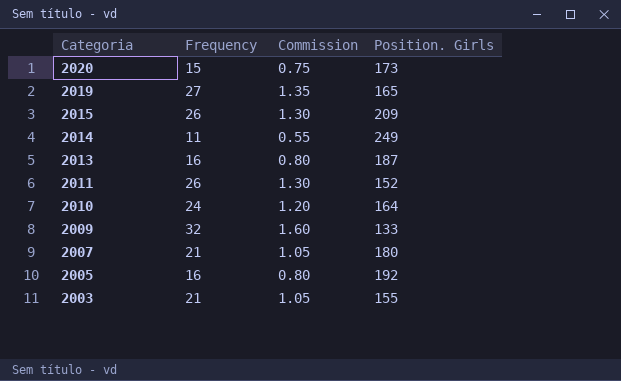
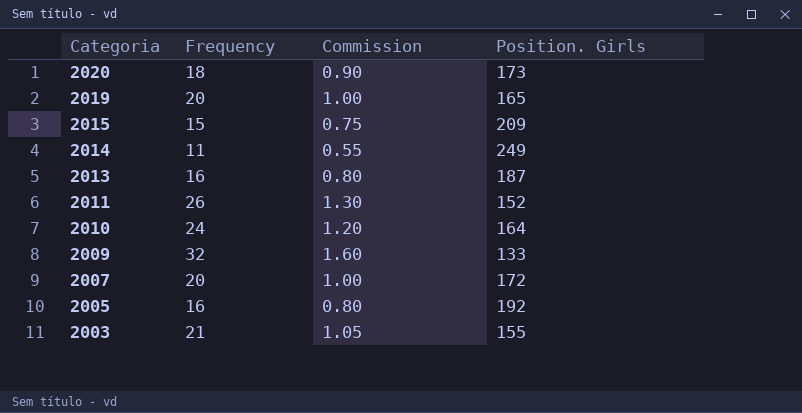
2020 | Frequency: 15 -> 18
2020 | Commission: 0.75 -> 0.90
2019 | Frequency: 27 -> 20
2019 | Commission: 1.35 -> 1.00
2015 | Frequency: 26 -> 15
2015 | Commission: 1.30 -> 0.75
2007 | Frequency: 21 -> 20
2007 | Commission: 1.05 -> 1.00
2007 | Position. Girls: 180 -> 172

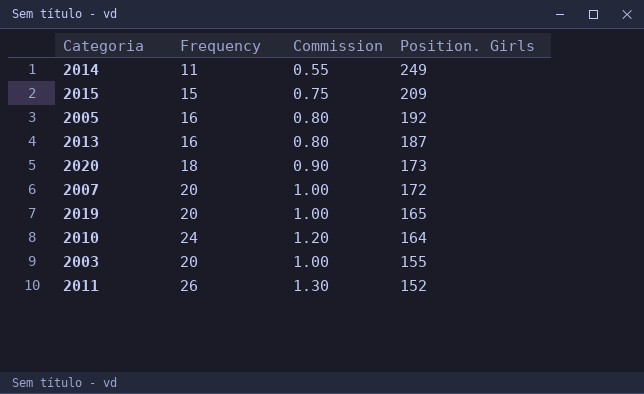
row order: Categoria descending -> Position. Girls descending
row 2009: 32 | 1.60 | 133 -> none
2003 | Frequency: 21 -> 20
2003 | Commission: 1.05 -> 1.00

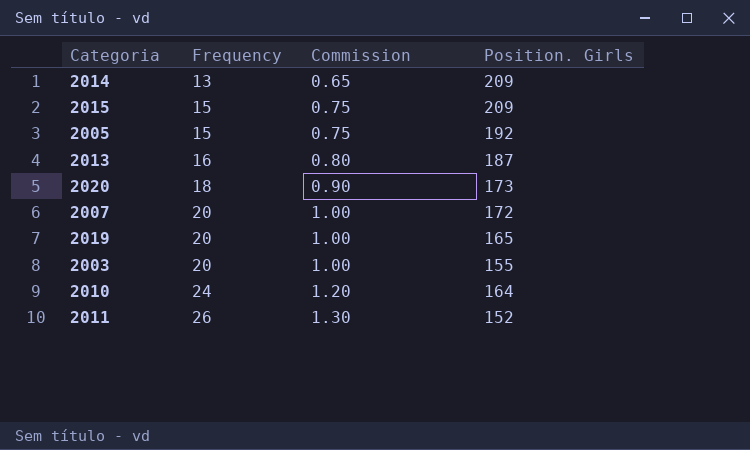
row order: Position. Girls descending -> Frequency ascending
2014 | Frequency: 11 -> 13
2014 | Commission: 0.55 -> 0.65
2014 | Position. Girls: 249 -> 209
2005 | Frequency: 16 -> 15
2005 | Commission: 0.80 -> 0.75

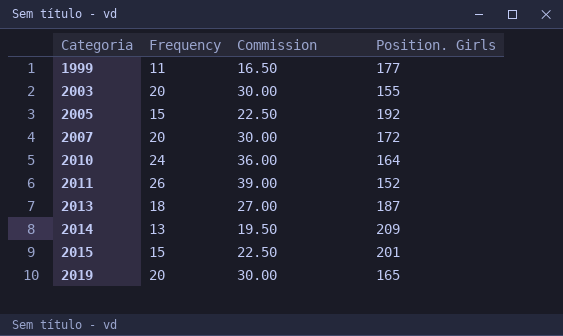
row order: Frequency ascending -> Categoria ascending
column Commission | formula: [Frequency] * 0.05 -> [Frequency] * 1.5
row 2020: 18 | 0.90 | 173 -> none
row 1999: none -> 11 | 16.50 | 177
2013 | Frequency: 16 -> 18
2015 | Position. Girls: 209 -> 201

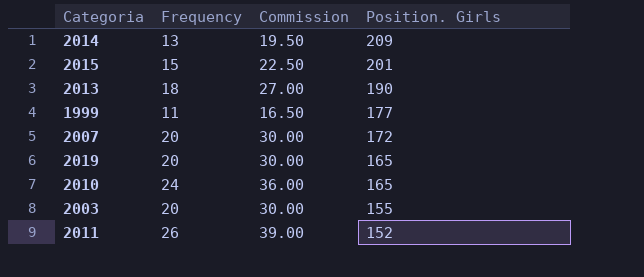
row order: Categoria ascending -> Position. Girls descending
row 2005: 15 | 22.50 | 192 -> none
2013 | Position. Girls: 187 -> 190
2010 | Position. Girls: 164 -> 165

